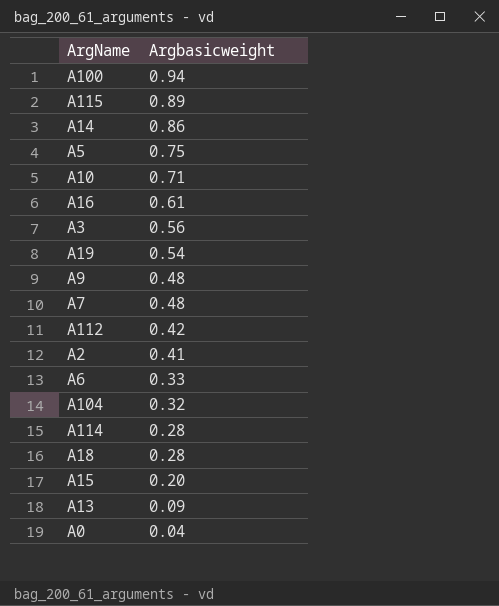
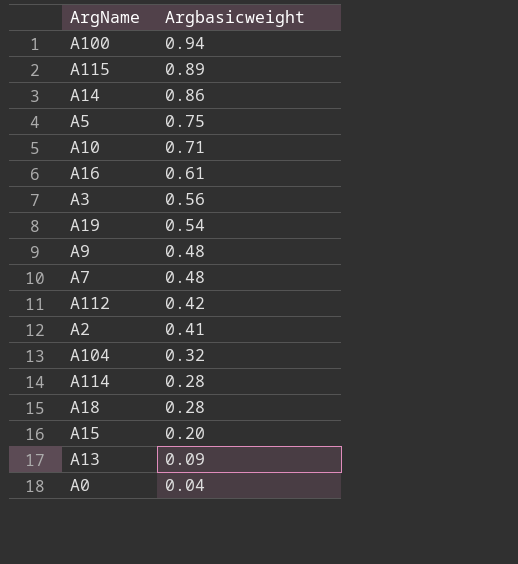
row A6: 0.33 -> none

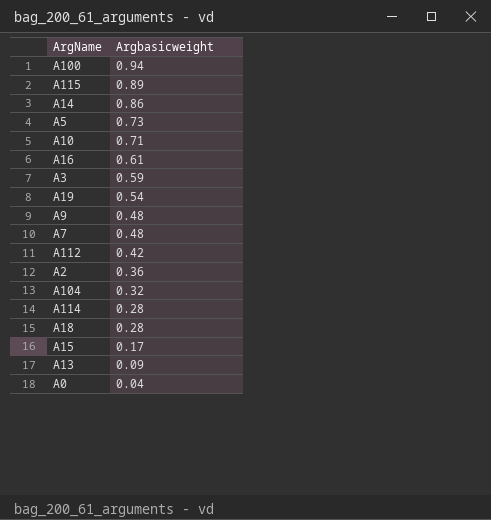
A5 | Argbasicweight: 0.75 -> 0.73
A3 | Argbasicweight: 0.56 -> 0.59
A2 | Argbasicweight: 0.41 -> 0.36
A15 | Argbasicweight: 0.20 -> 0.17

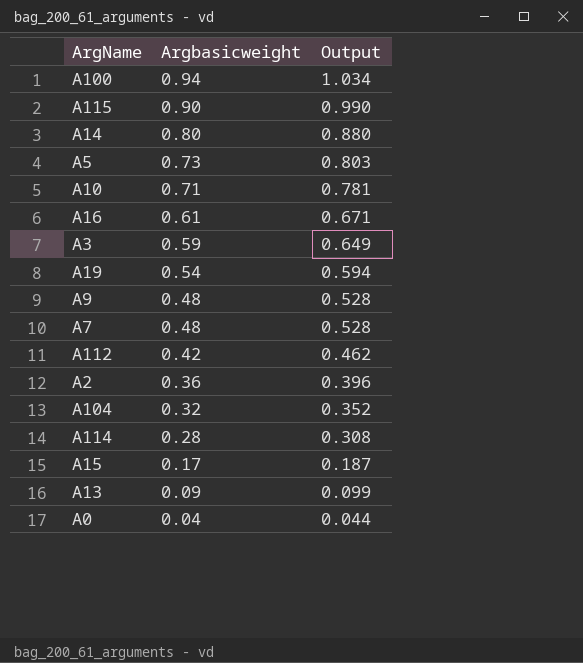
column Output | formula: none -> [Argbasicweight] * 1.1
row A18: 0.28 -> none
A115 | Argbasicweight: 0.89 -> 0.90
A14 | Argbasicweight: 0.86 -> 0.80

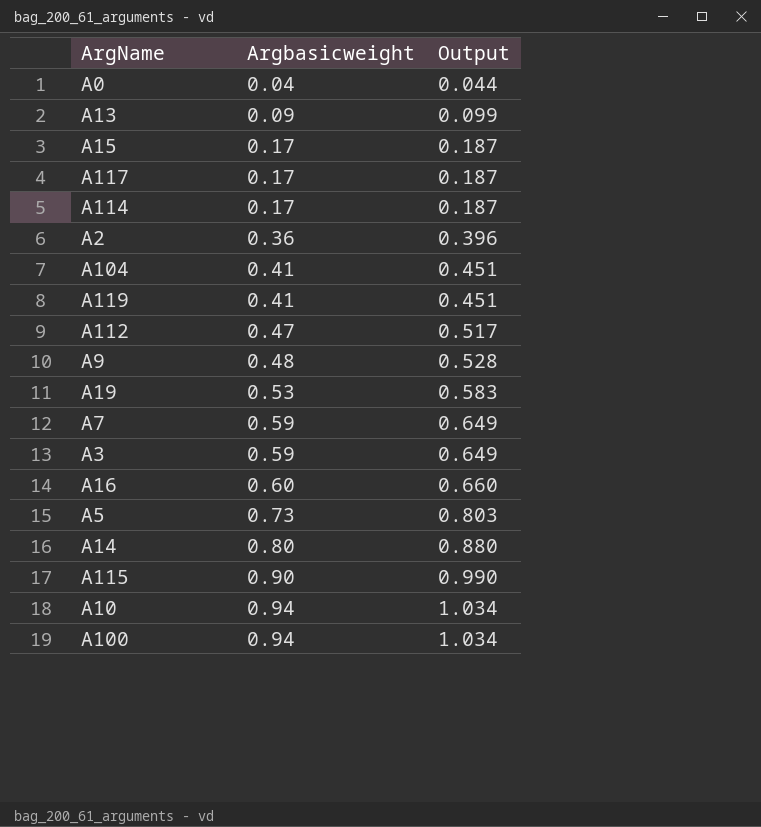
row order: Argbasicweight descending -> Argbasicweight ascending
row A117: none -> 0.17 | 0.187
A114 | Argbasicweight: 0.28 -> 0.17
A114 | Output: 0.308 -> 0.187
A104 | Argbasicweight: 0.32 -> 0.41
A104 | Output: 0.352 -> 0.451
row A119: none -> 0.41 | 0.451
A112 | Argbasicweight: 0.42 -> 0.47
A112 | Output: 0.462 -> 0.517
A19 | Argbasicweight: 0.54 -> 0.53
A19 | Output: 0.594 -> 0.583
A7 | Argbasicweight: 0.48 -> 0.59
A7 | Output: 0.528 -> 0.649
A16 | Argbasicweight: 0.61 -> 0.60
A16 | Output: 0.671 -> 0.660
A10 | Argbasicweight: 0.71 -> 0.94
A10 | Output: 0.781 -> 1.034

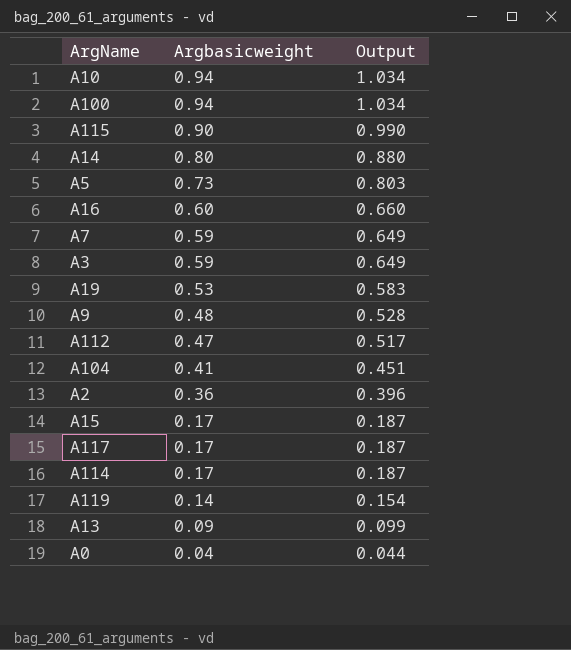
row order: Argbasicweight ascending -> Argbasicweight descending
A119 | Argbasicweight: 0.41 -> 0.14
A119 | Output: 0.451 -> 0.154

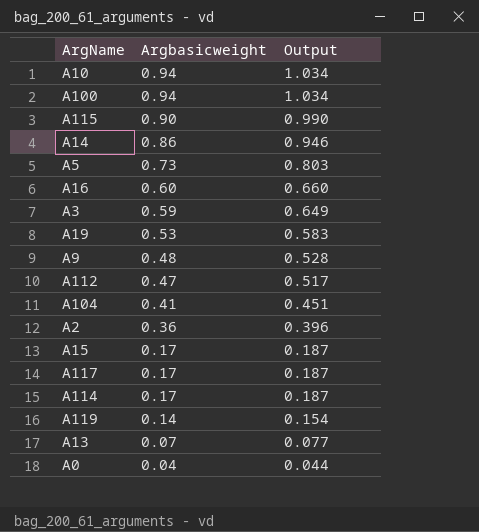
row A7: 0.59 | 0.649 -> none
A14 | Argbasicweight: 0.80 -> 0.86
A14 | Output: 0.880 -> 0.946
A13 | Argbasicweight: 0.09 -> 0.07
A13 | Output: 0.099 -> 0.077

